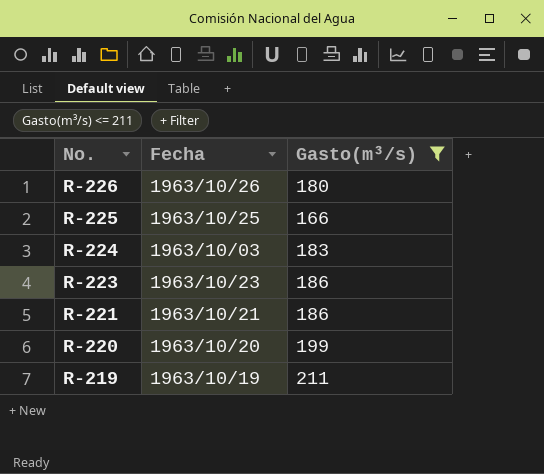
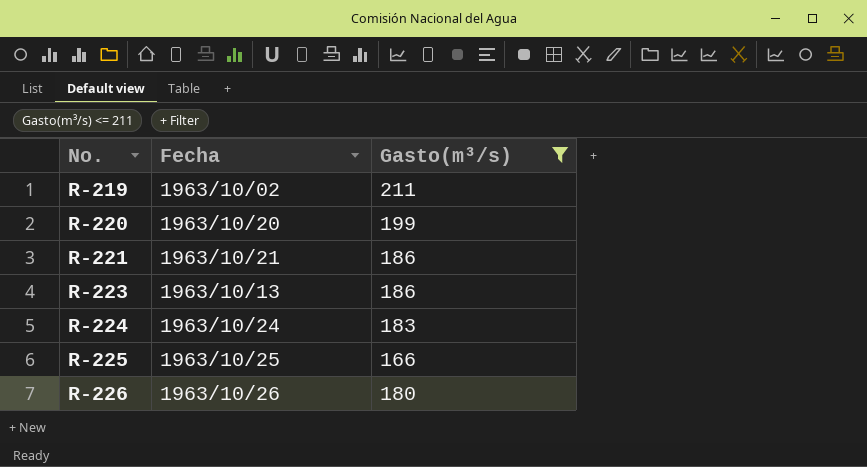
row order: No. descending -> No. ascending
R-219 | Fecha: 1963/10/19 -> 1963/10/02
R-223 | Fecha: 1963/10/23 -> 1963/10/13
R-224 | Fecha: 1963/10/03 -> 1963/10/24

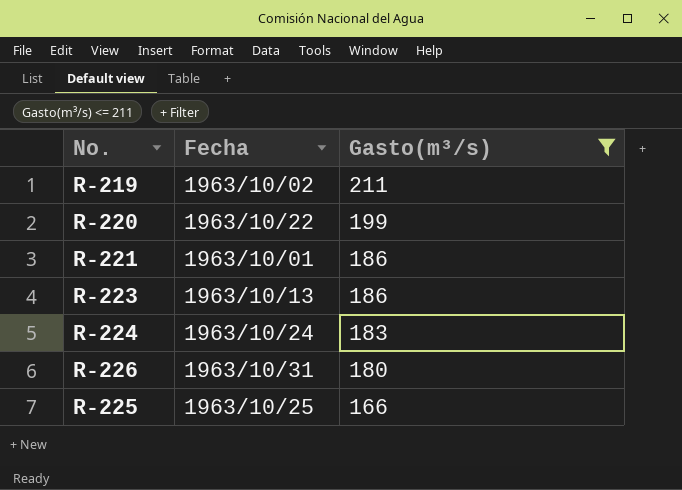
row order: No. ascending -> Gasto(m³/s) descending
R-220 | Fecha: 1963/10/20 -> 1963/10/22
R-221 | Fecha: 1963/10/21 -> 1963/10/01
R-226 | Fecha: 1963/10/26 -> 1963/10/31

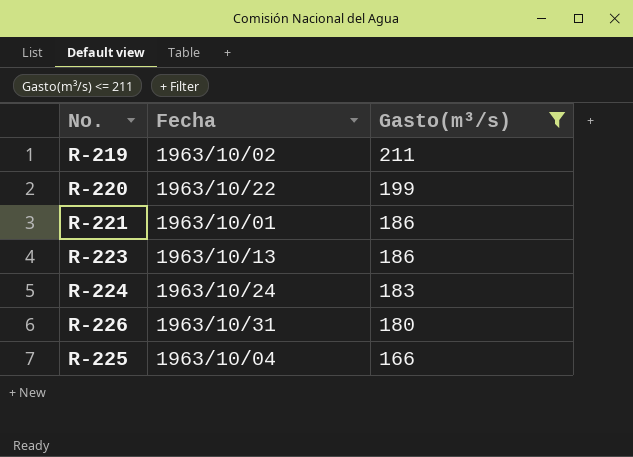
R-225 | Fecha: 1963/10/25 -> 1963/10/04

